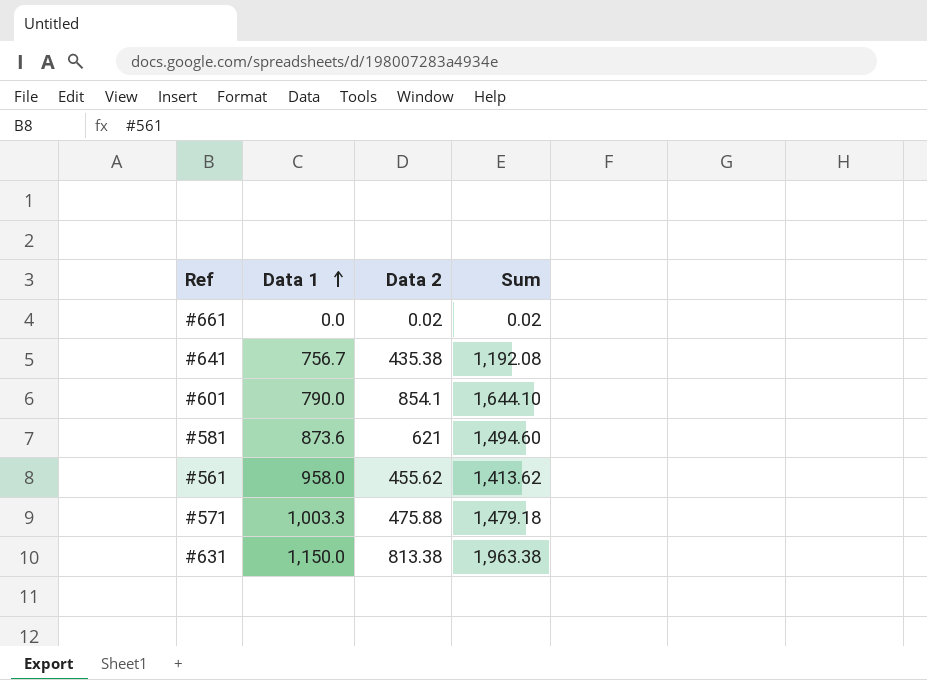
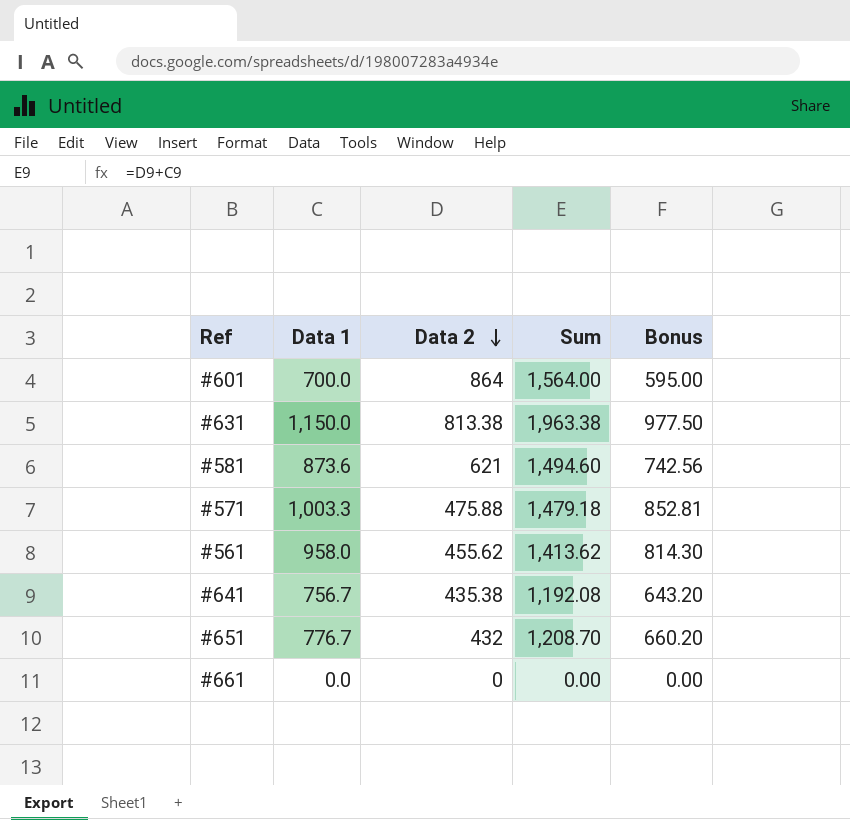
row order: Data 1 ascending -> Data 2 descending
column Bonus | formula: none -> [Data 1] * 0.85
#601 | Data 1: 790.0 -> 700.0
#601 | Data 2: 854.1 -> 864
#601 | Sum: 1,644.10 -> 1,564.00
row #651: none -> 776.7 | 432 | 1,208.70 | 660.20
#661 | Data 2: 0.02 -> 0
#661 | Sum: 0.02 -> 0.00

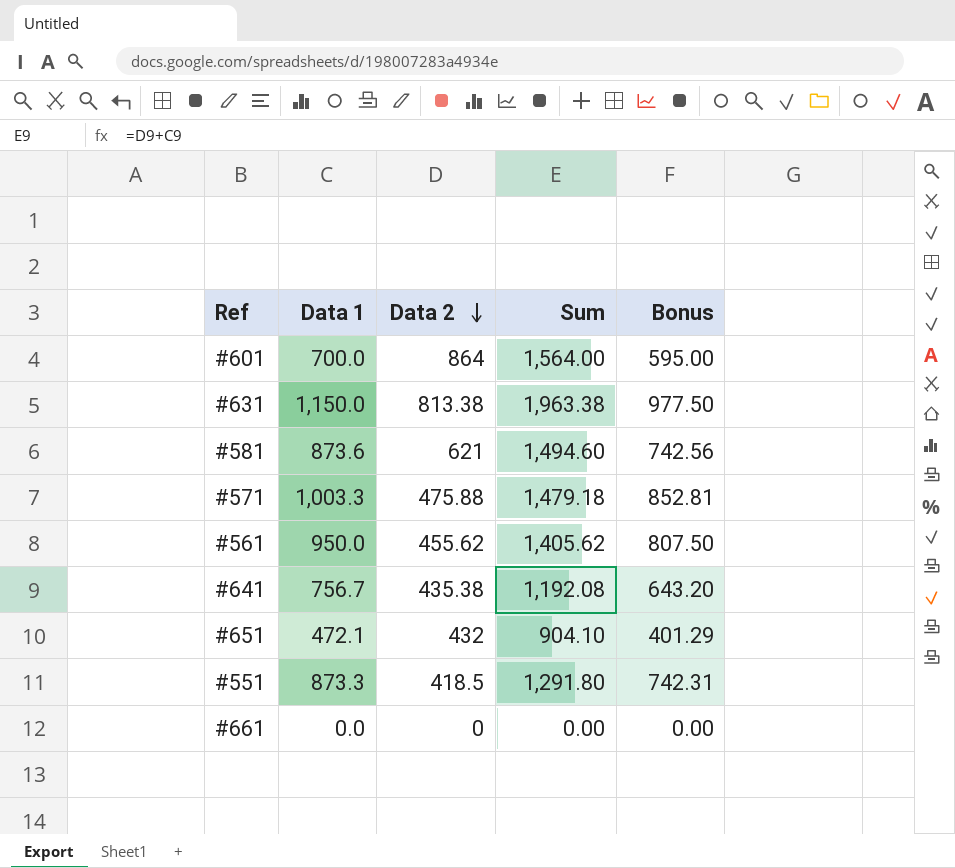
#561 | Data 1: 958.0 -> 950.0
#561 | Sum: 1,413.62 -> 1,405.62
#561 | Bonus: 814.30 -> 807.50
#651 | Data 1: 776.7 -> 472.1
#651 | Sum: 1,208.70 -> 904.10
#651 | Bonus: 660.20 -> 401.29
row #551: none -> 873.3 | 418.5 | 1,291.80 | 742.31

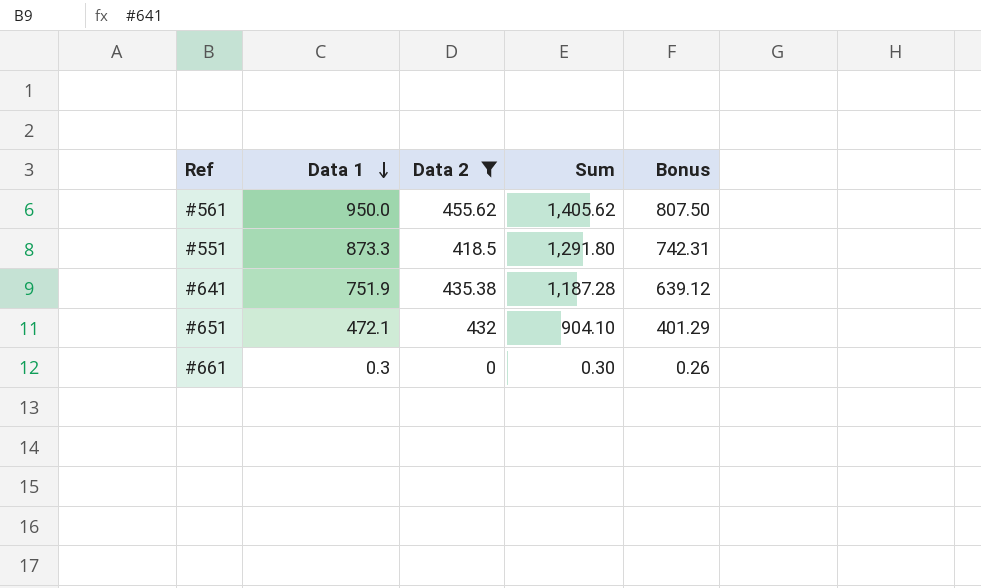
filter: none -> Data 2 <= 455.62
row order: Data 2 descending -> Data 1 descending
#641 | Data 1: 756.7 -> 751.9
#641 | Sum: 1,192.08 -> 1,187.28
#641 | Bonus: 643.20 -> 639.12
#661 | Data 1: 0.0 -> 0.3
#661 | Sum: 0.00 -> 0.30
#661 | Bonus: 0.00 -> 0.26

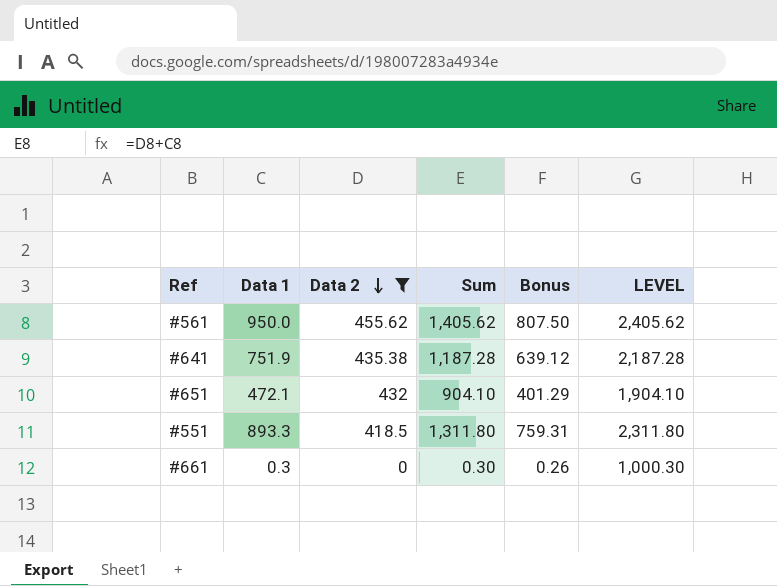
row order: Data 1 descending -> Data 2 descending
column LEVEL | formula: none -> [Sum] + 1000
#551 | Data 1: 873.3 -> 893.3
#551 | Sum: 1,291.80 -> 1,311.80
#551 | Bonus: 742.31 -> 759.31

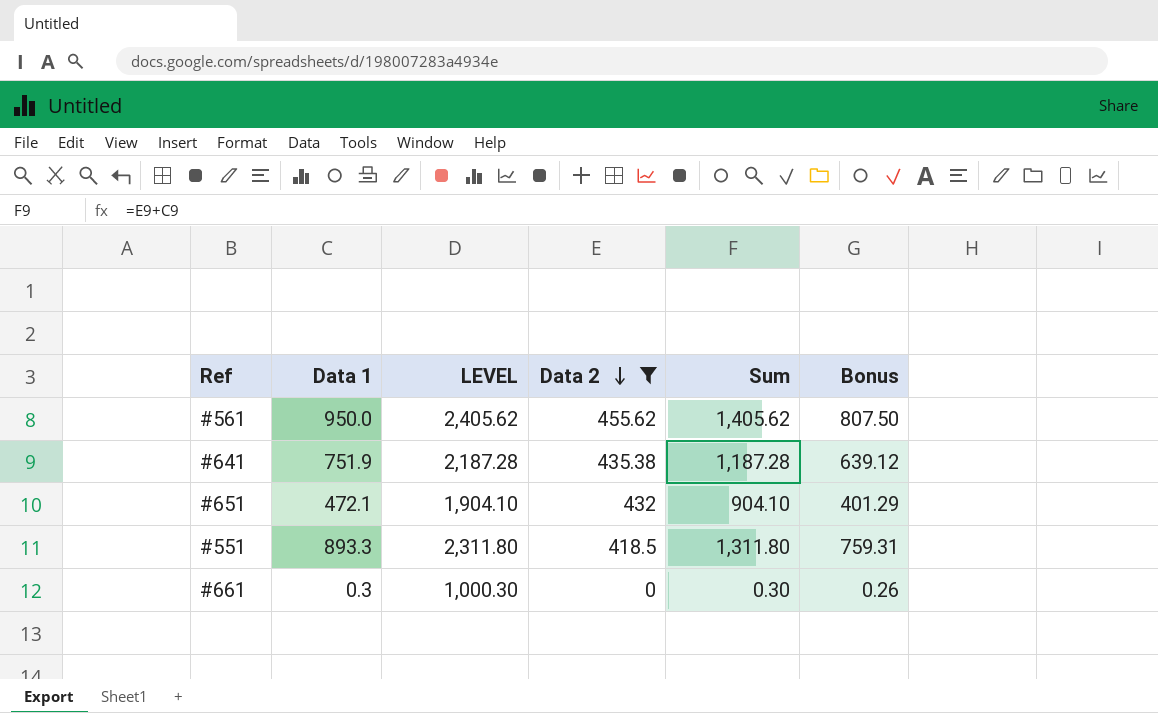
column LEVEL | position: 6 -> 3

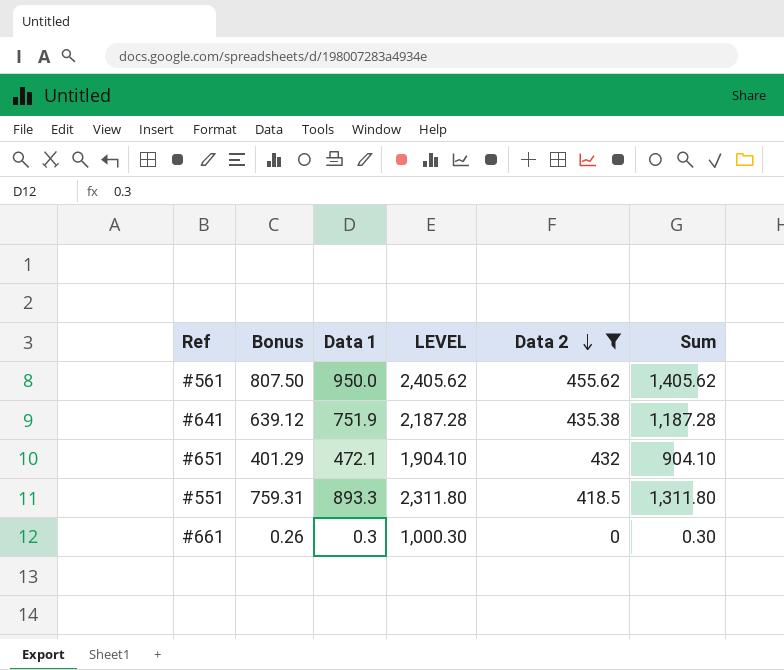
column Bonus | position: 6 -> 2

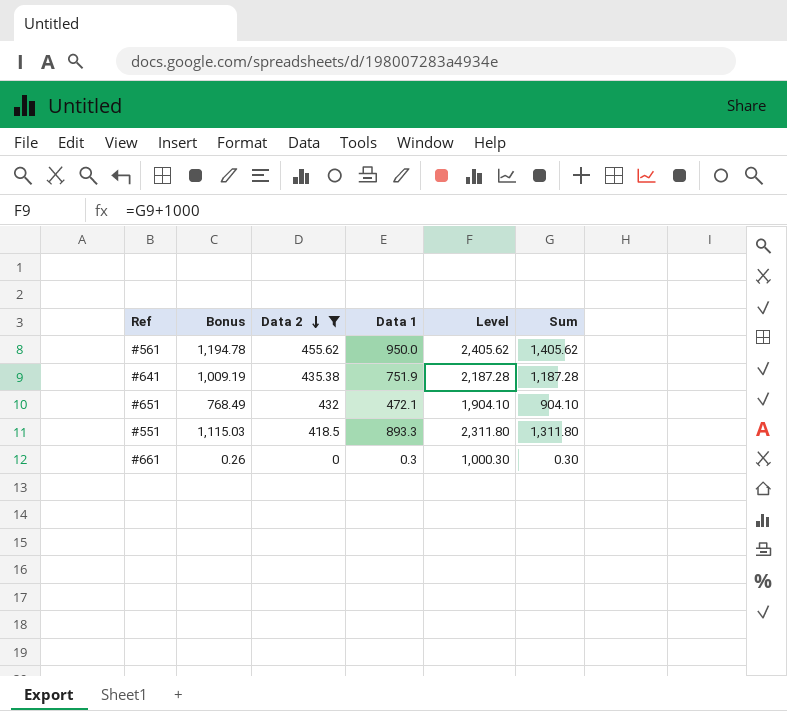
column Bonus | formula: [Data 1] * 0.85 -> [Sum] * 0.85
column Data 2 | position: 5 -> 3
column name: LEVEL -> Level

